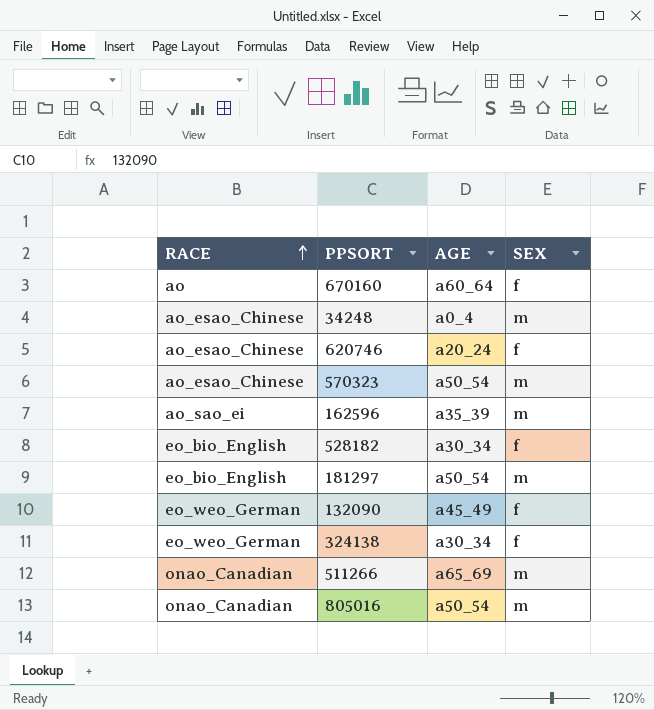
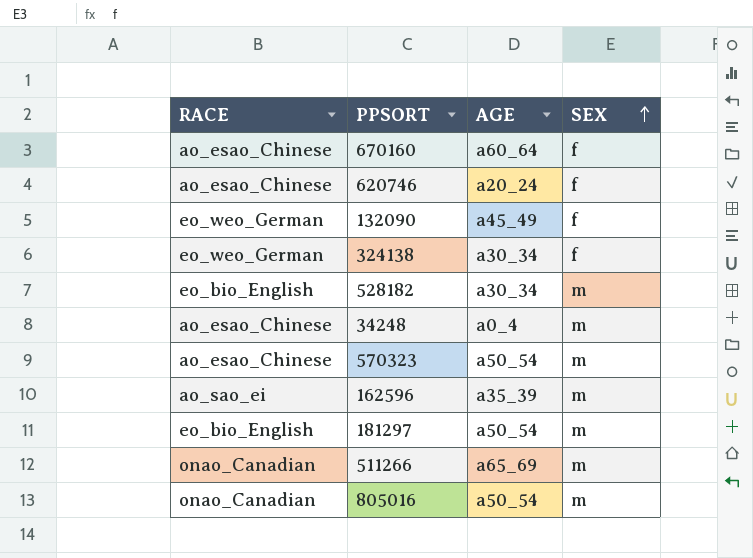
row order: RACE ascending -> SEX ascending
670160 | RACE: ao -> ao_esao_Chinese
528182 | SEX: f -> m

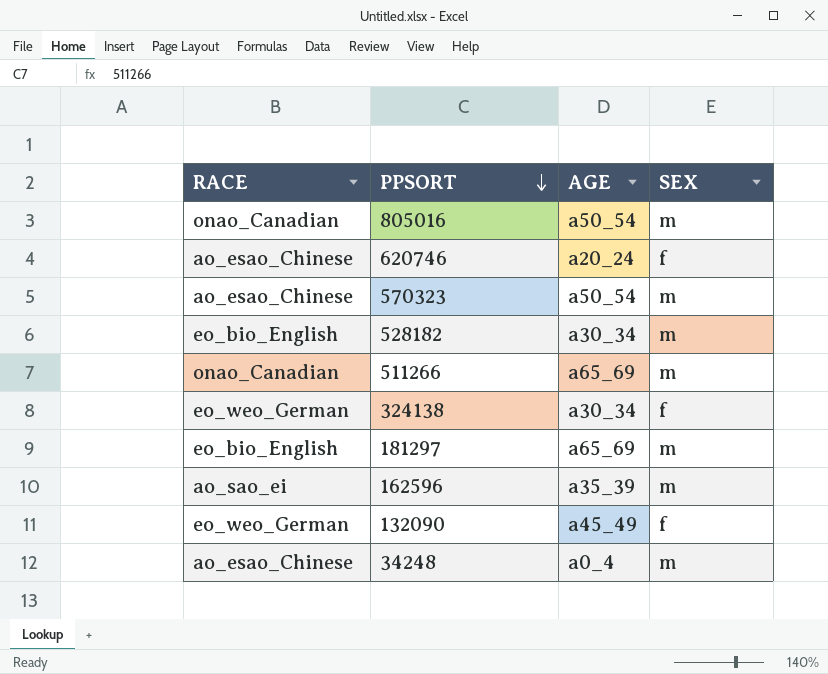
row order: SEX ascending -> PPSORT descending
row 670160: ao_esao_Chinese | a60_64 | f -> none
181297 | AGE: a50_54 -> a65_69

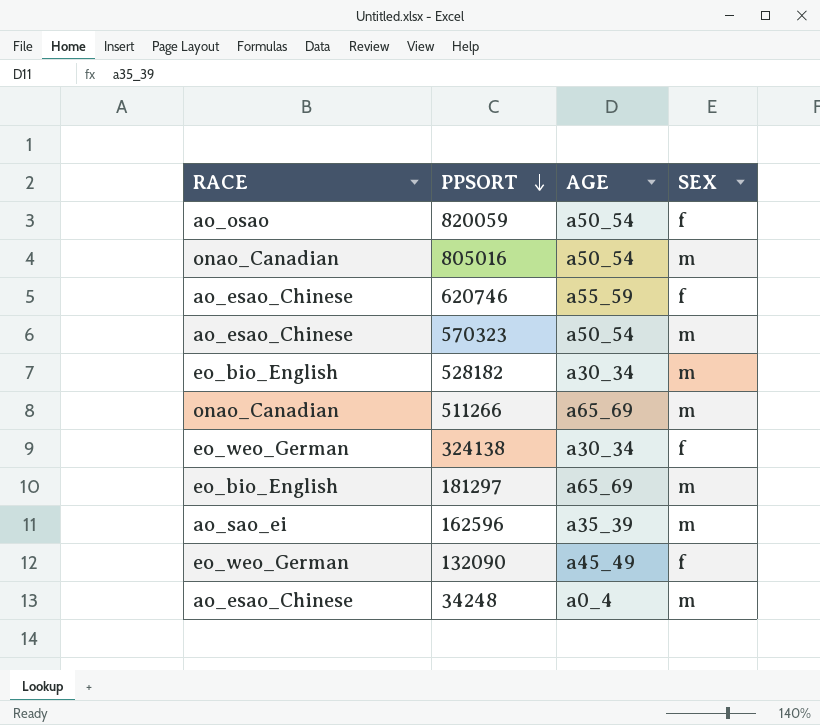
row 820059: none -> ao_osao | a50_54 | f
620746 | AGE: a20_24 -> a55_59

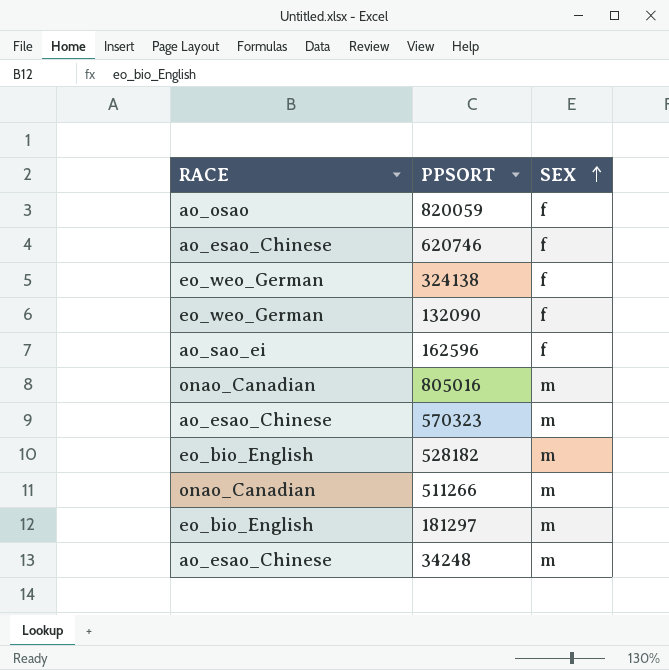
row order: PPSORT descending -> SEX ascending
column AGE | position: 3 -> none
162596 | SEX: m -> f

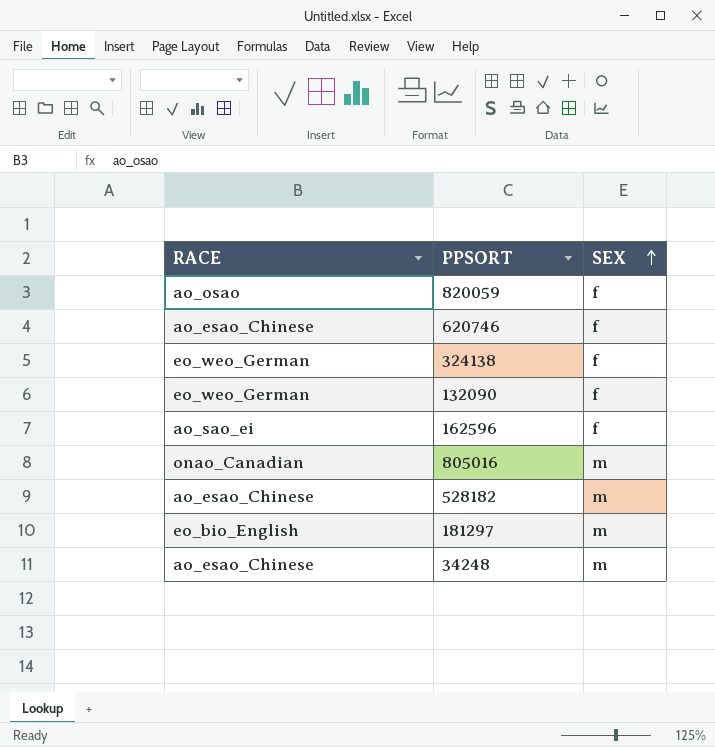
row 570323: ao_esao_Chinese | m -> none
row 511266: onao_Canadian | m -> none
528182 | RACE: eo_bio_English -> ao_esao_Chinese

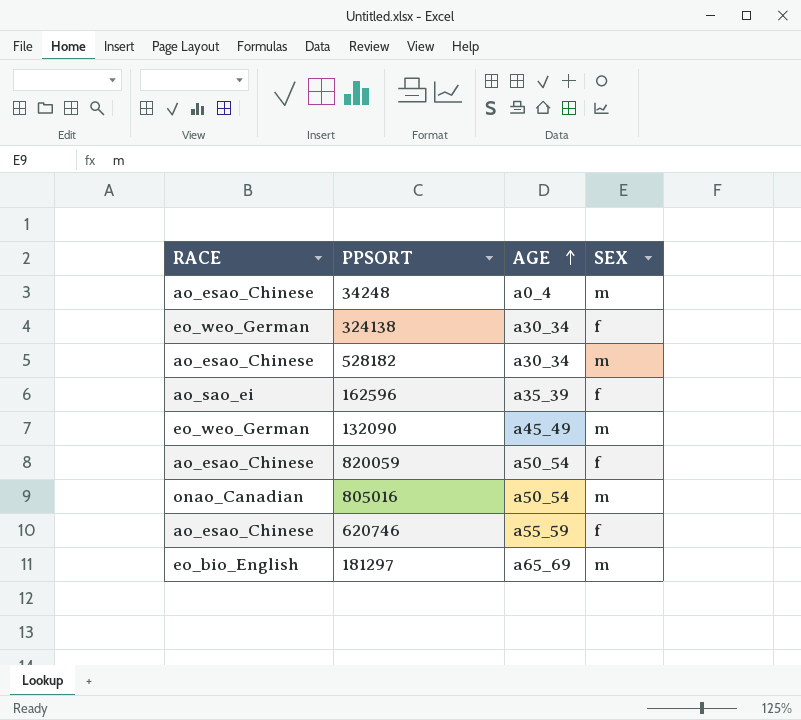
row order: SEX ascending -> AGE ascending
column AGE | position: none -> 3
132090 | SEX: f -> m
820059 | RACE: ao_osao -> ao_esao_Chinese

